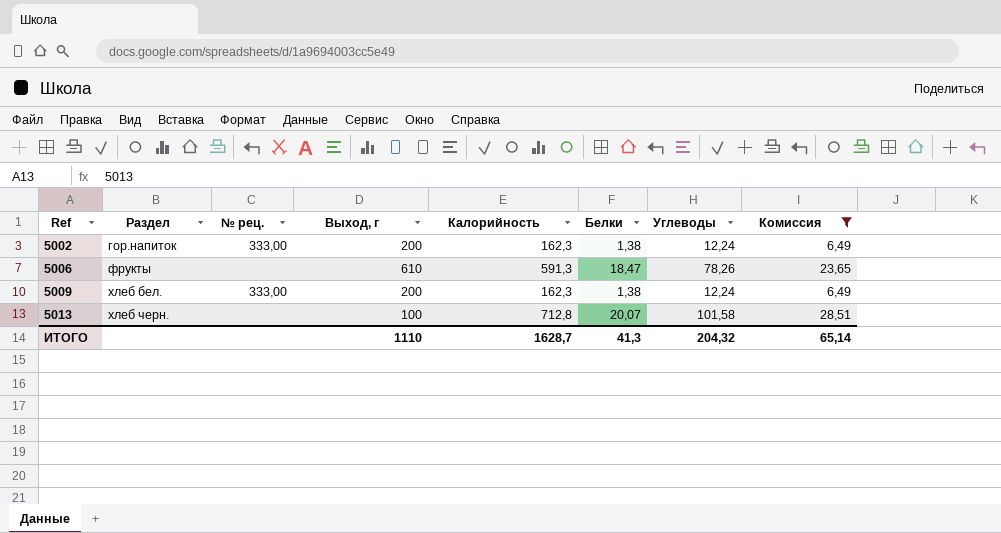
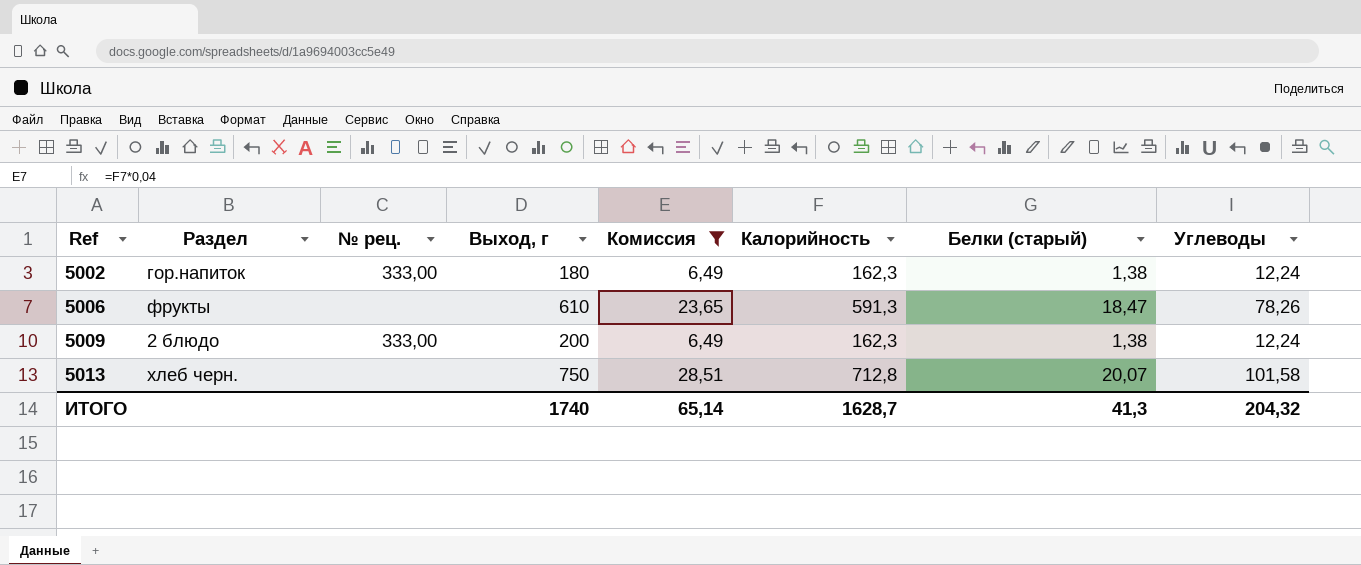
column Комиссия | position: 8 -> 5
column name: Белки -> Белки (старый)
5002 | Выход, г: 200 -> 180
5009 | Раздел: хлеб бел. -> 2 блюдо
5013 | Выход, г: 100 -> 750
ИТОГО | Выход, г: 1110 -> 1740

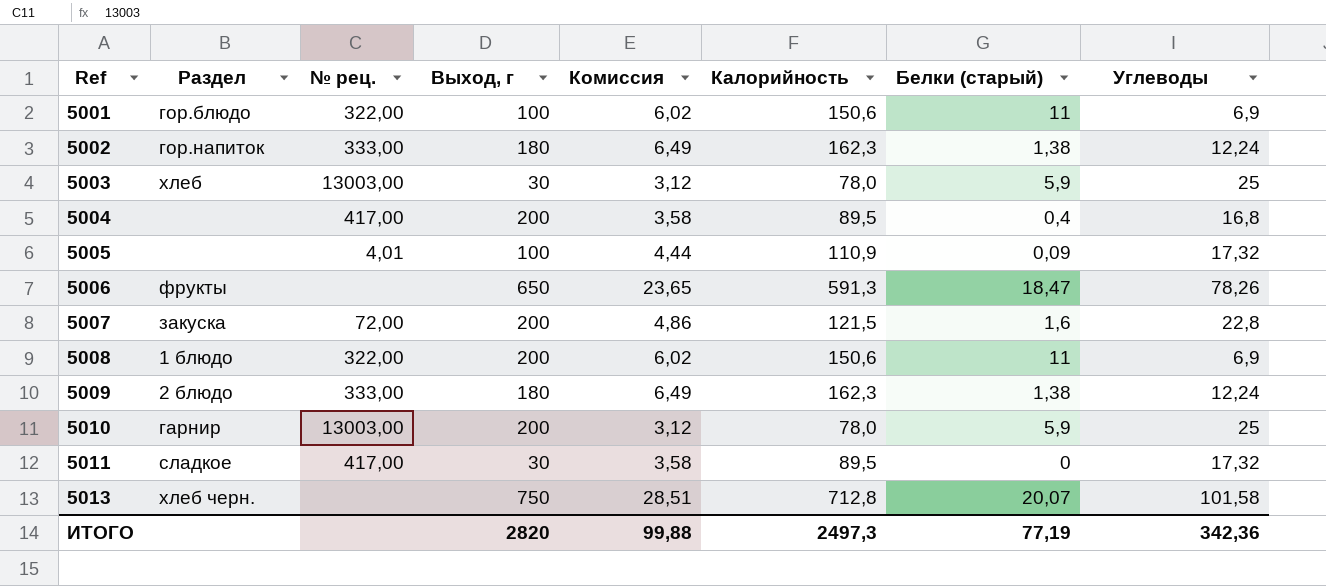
filter: Комиссия >= 6,49 -> none
5006 | Выход, г: 610 -> 650
5009 | Выход, г: 200 -> 180
ИТОГО | Выход, г: 1740 -> 2820
ИТОГО | Комиссия: 65,14 -> 99,88
ИТОГО | Калорийность: 1628,7 -> 2497,3
ИТОГО | Белки (старый): 41,3 -> 77,19
ИТОГО | Углеводы: 204,32 -> 342,36

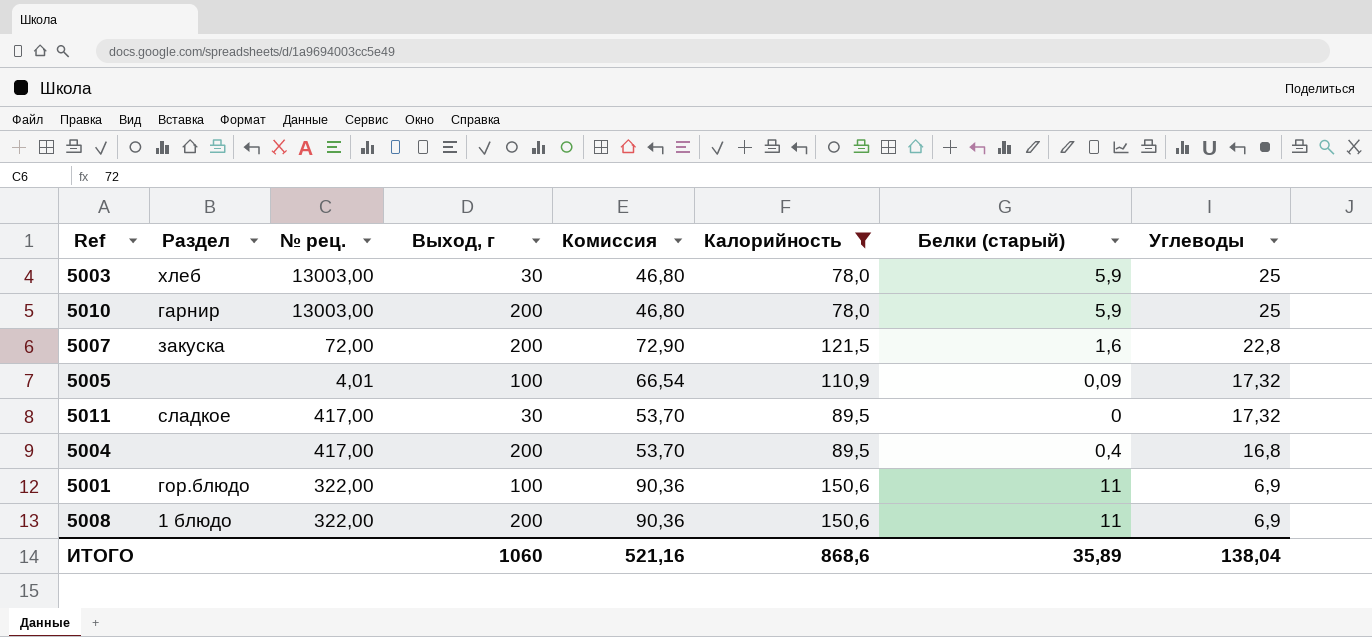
filter: none -> Калорийность <= 150,6
row order: Ref ascending -> Углеводы descending
column Комиссия | formula: [Калорийность] * 0,04 -> [Калорийность] * 0,6
ИТОГО | Выход, г: 2820 -> 1060
ИТОГО | Комиссия: 99,88 -> 521,16
ИТОГО | Калорийность: 2497,3 -> 868,6
ИТОГО | Белки (старый): 77,19 -> 35,89
ИТОГО | Углеводы: 342,36 -> 138,04

